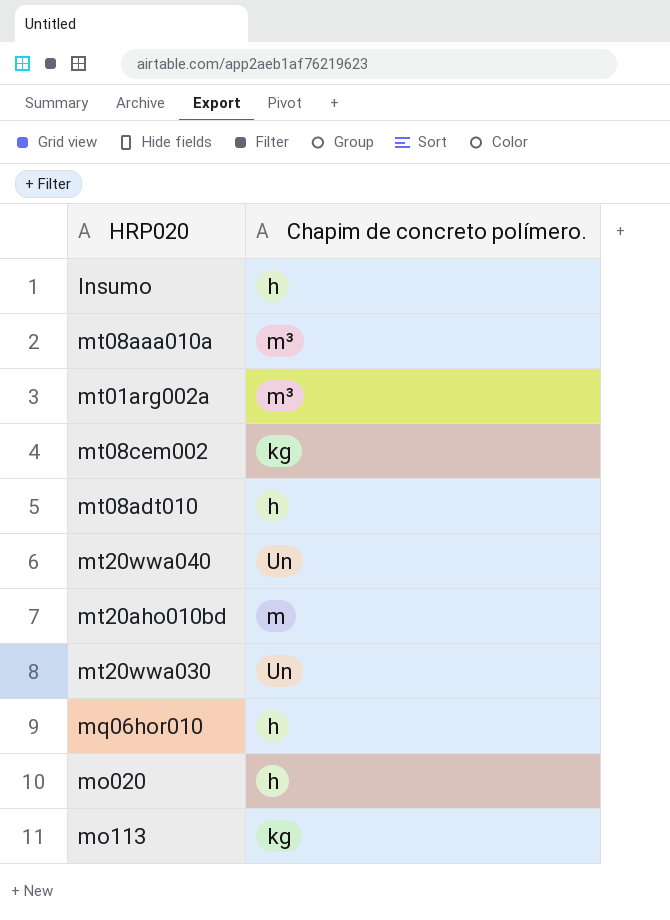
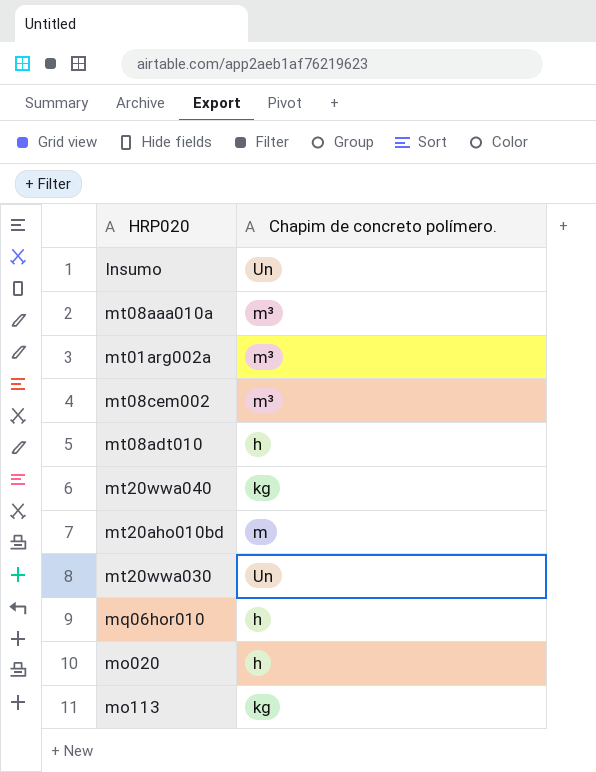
Insumo | Chapim de concreto polímero.: h -> Un
mt08cem002 | Chapim de concreto polímero.: kg -> m³
mt20wwa040 | Chapim de concreto polímero.: Un -> kg

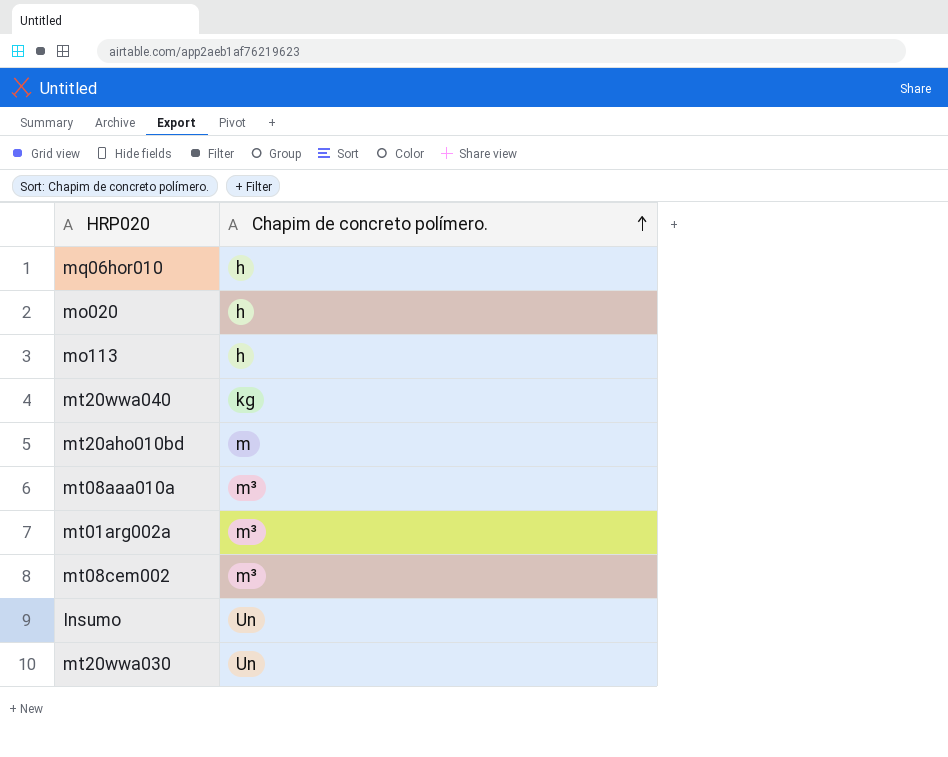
row order: none -> Chapim de concreto polímero. ascending
row mt08adt010: h -> none
mo113 | Chapim de concreto polímero.: kg -> h

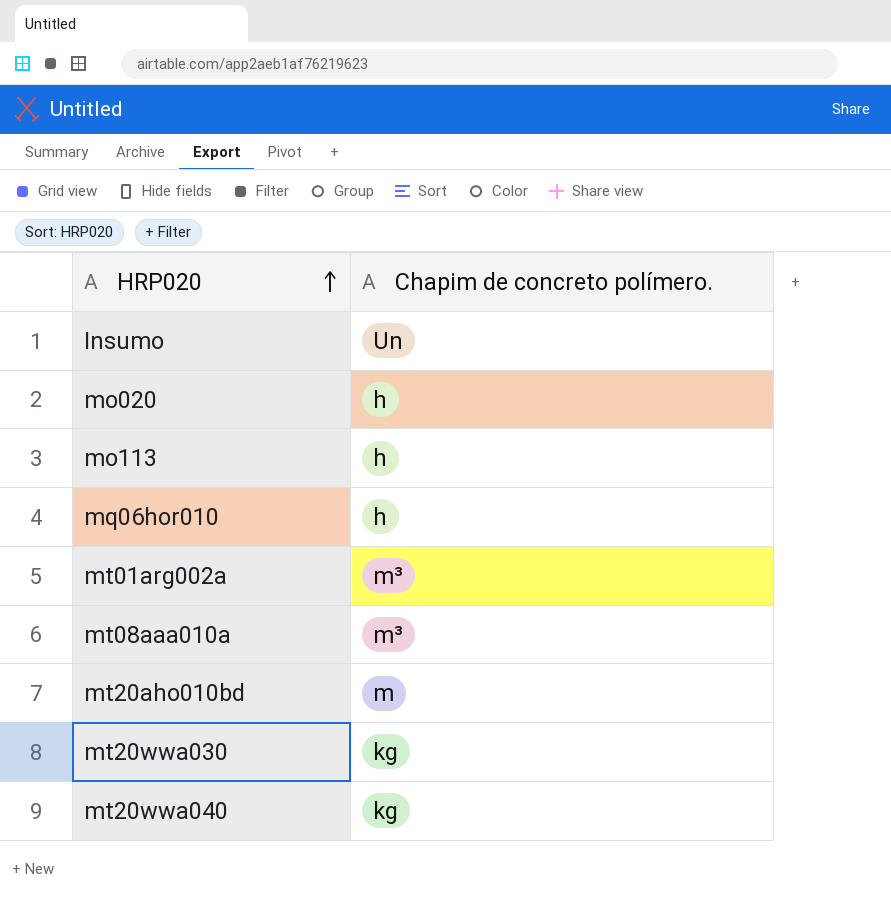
row order: Chapim de concreto polímero. ascending -> HRP020 ascending
row mt08cem002: m³ -> none
mt20wwa030 | Chapim de concreto polímero.: Un -> kg

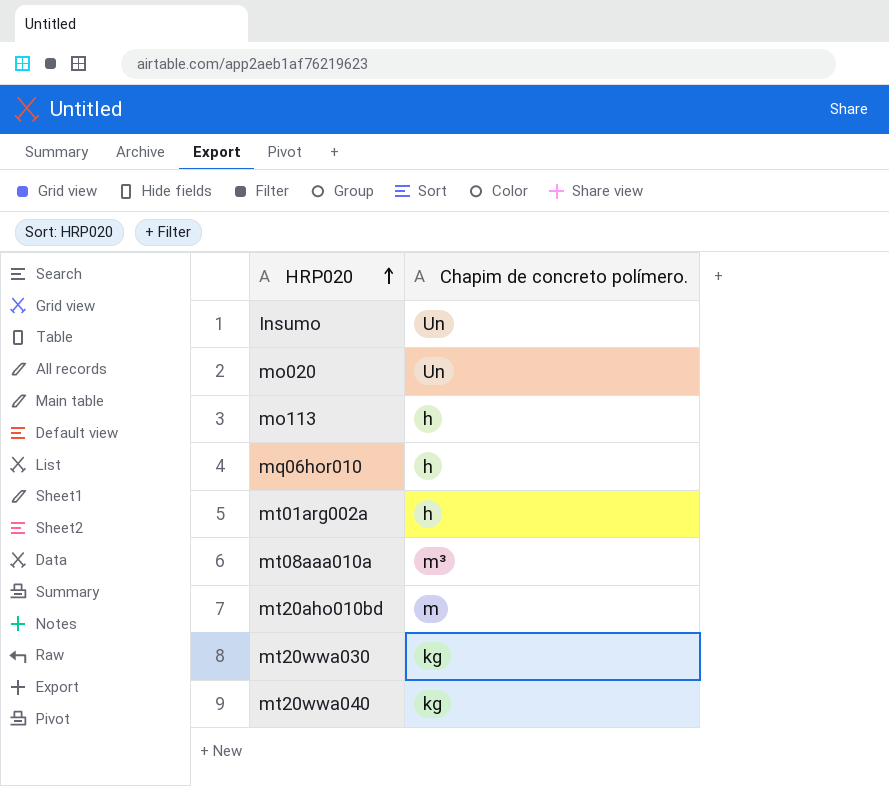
mo020 | Chapim de concreto polímero.: h -> Un
mt01arg002a | Chapim de concreto polímero.: m³ -> h

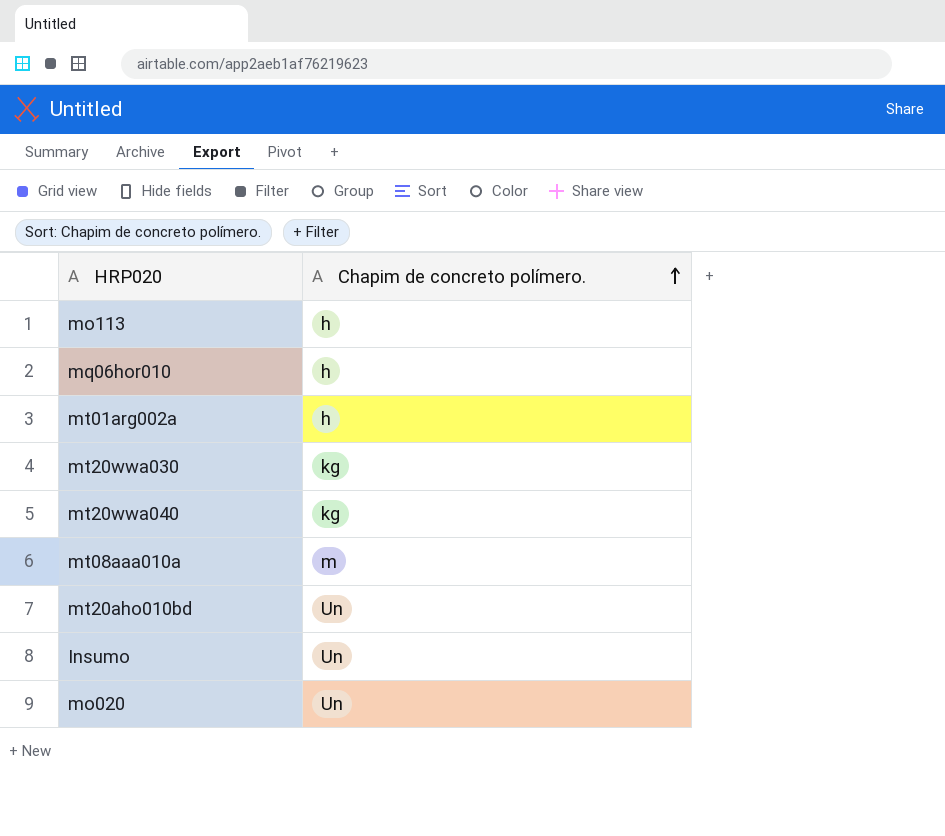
row order: HRP020 ascending -> Chapim de concreto polímero. ascending
mt08aaa010a | Chapim de concreto polímero.: m³ -> m
mt20aho010bd | Chapim de concreto polímero.: m -> Un

